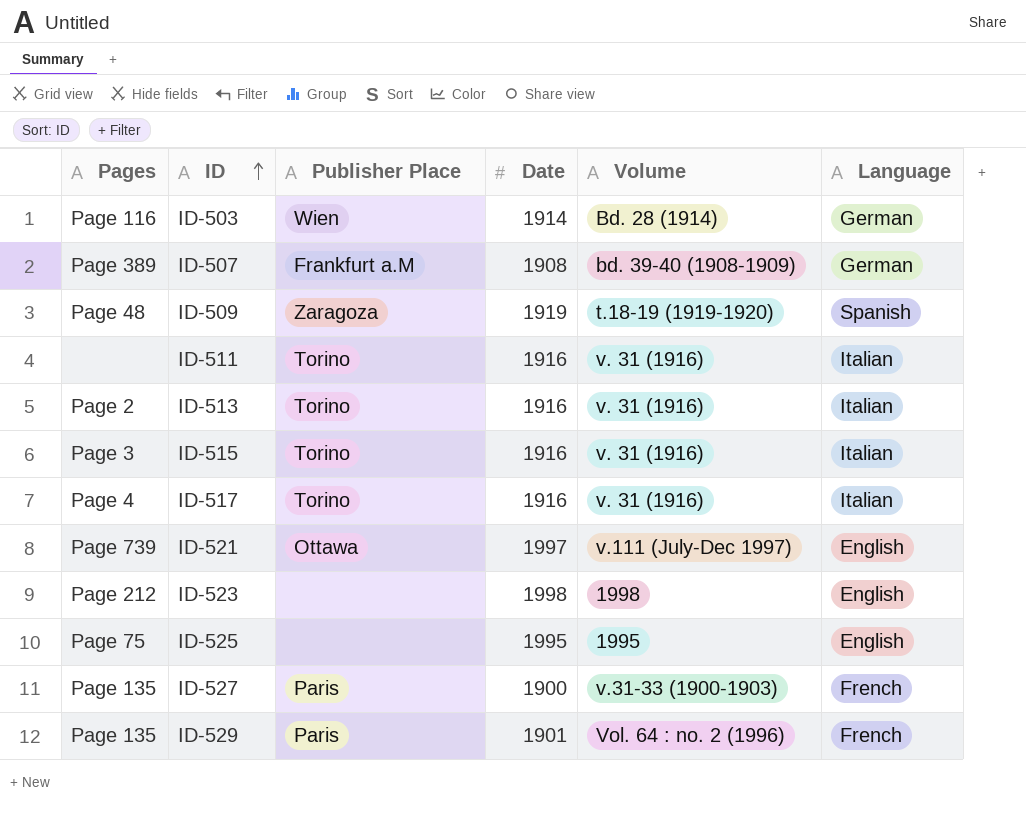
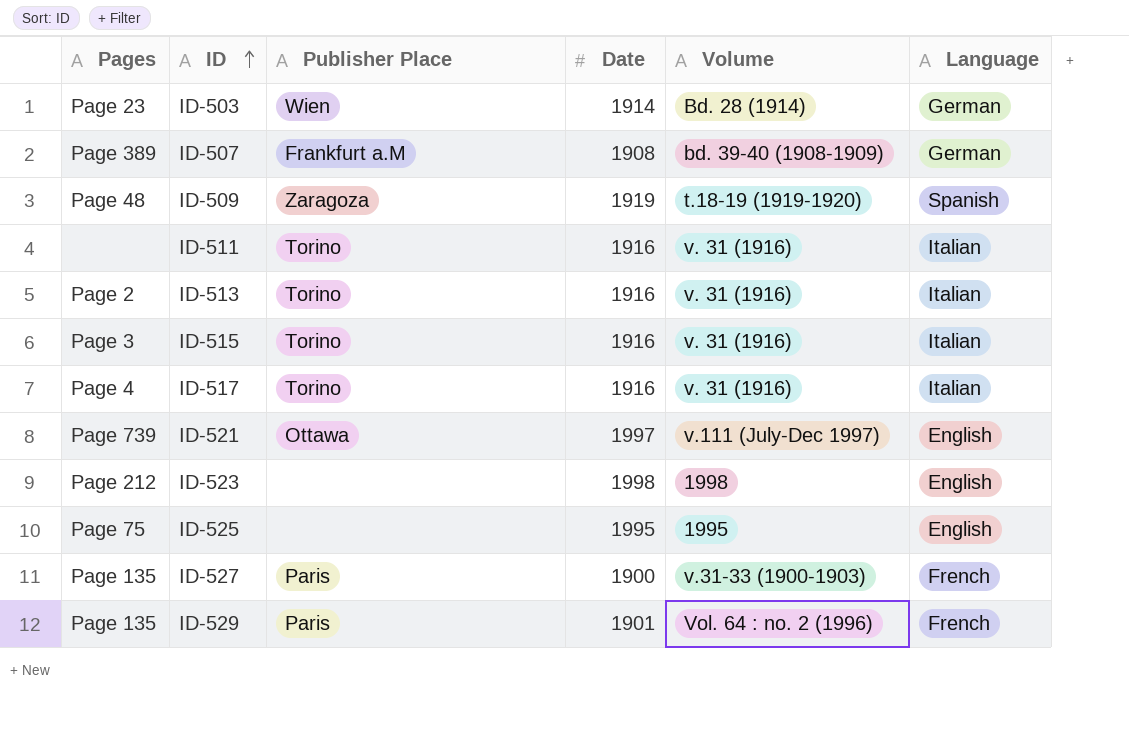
ID-503 | Pages: Page 116 -> Page 23

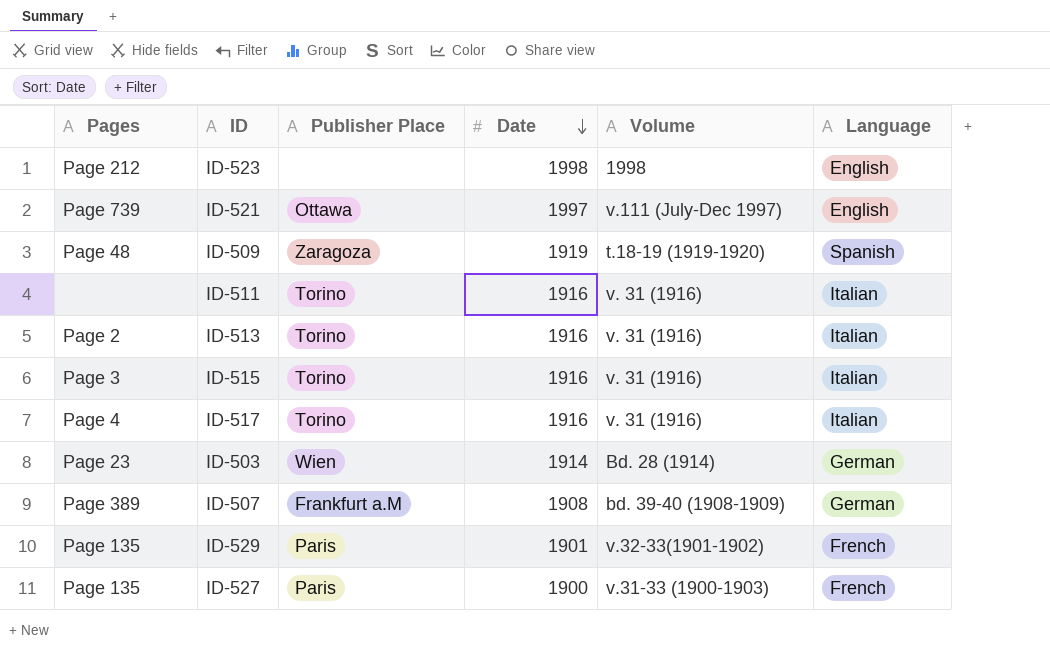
row order: ID ascending -> Date descending
row ID-525: Page 75 | none | 1995 | 1995 | English -> none
ID-529 | Volume: Vol. 64 : no. 2 (1996) -> v.32-33(1901-1902)

